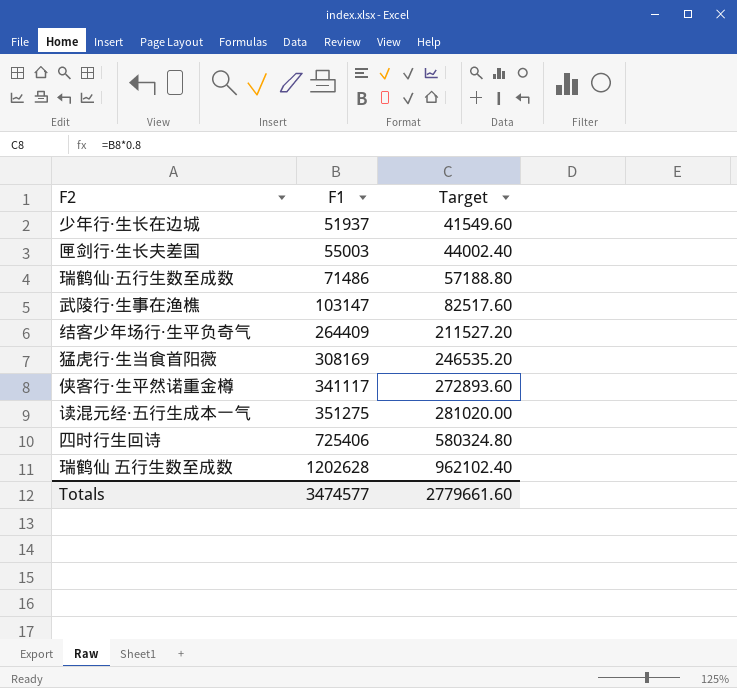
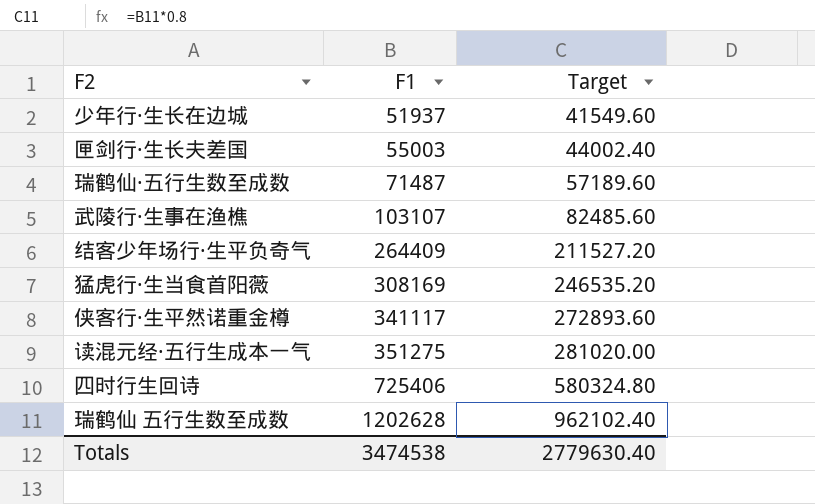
瑞鹤仙·五行生数至成数 | F1: 71486 -> 71487
瑞鹤仙·五行生数至成数 | Target: 57188.80 -> 57189.60
武陵行·生事在渔樵 | F1: 103147 -> 103107
武陵行·生事在渔樵 | Target: 82517.60 -> 82485.60
Totals | F1: 3474577 -> 3474538
Totals | Target: 2779661.60 -> 2779630.40

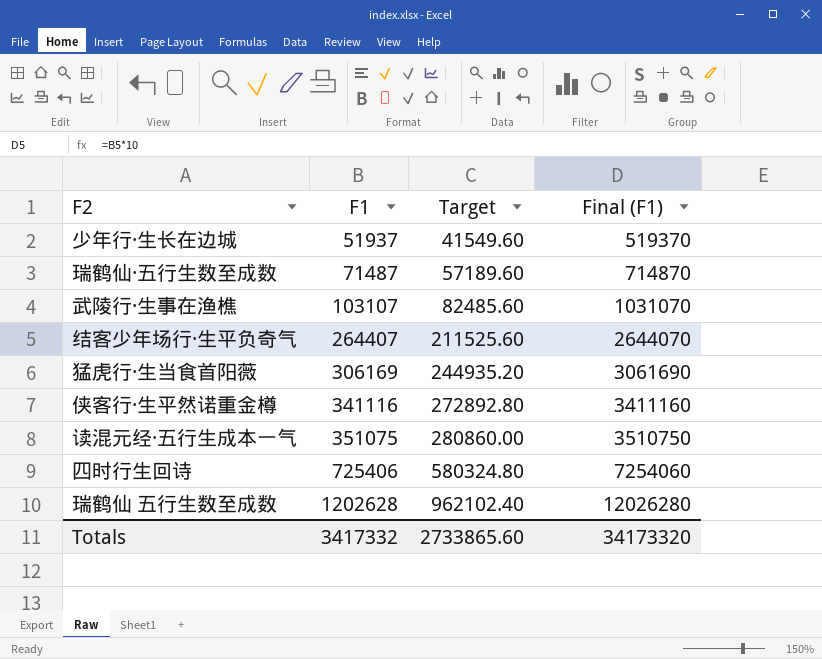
column Final (F1) | formula: none -> [F1] * 10
row 匣剑行·生长夫差国: 55003 | 44002.40 -> none
结客少年场行·生平负奇气 | F1: 264409 -> 264407
结客少年场行·生平负奇气 | Target: 211527.20 -> 211525.60
猛虎行·生当食首阳薇 | F1: 308169 -> 306169
猛虎行·生当食首阳薇 | Target: 246535.20 -> 244935.20
侠客行·生平然诺重金樽 | F1: 341117 -> 341116
侠客行·生平然诺重金樽 | Target: 272893.60 -> 272892.80
读混元经·五行生成本一气 | F1: 351275 -> 351075
读混元经·五行生成本一气 | Target: 281020.00 -> 280860.00
Totals | F1: 3474538 -> 3417332
Totals | Target: 2779630.40 -> 2733865.60

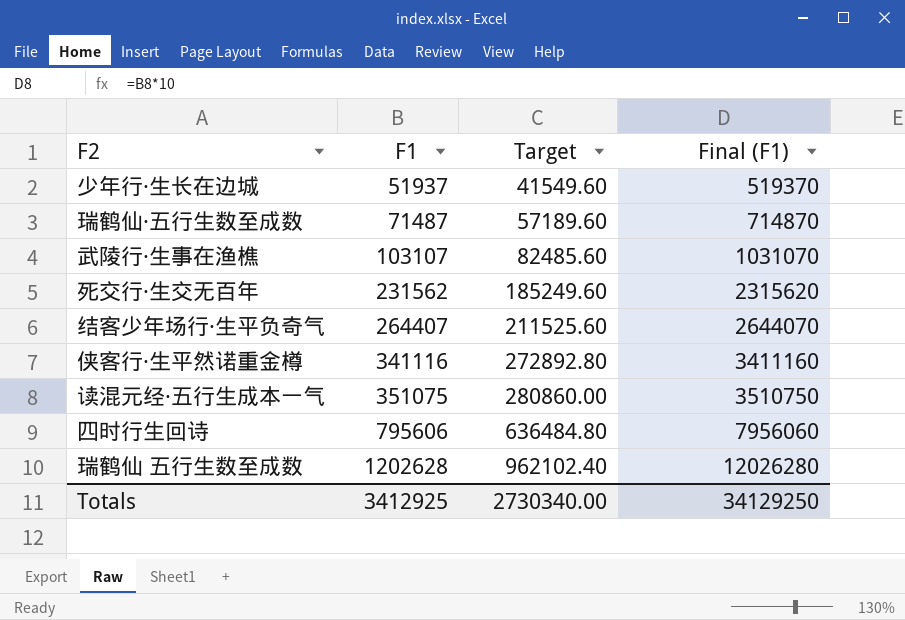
row 猛虎行·生当食首阳薇: 306169 | 244935.20 | 3061690 -> none
row 死交行·生交无百年: none -> 231562 | 185249.60 | 2315620
四时行生回诗 | F1: 725406 -> 795606
四时行生回诗 | Target: 580324.80 -> 636484.80
四时行生回诗 | Final (F1): 7254060 -> 7956060
Totals | F1: 3417332 -> 3412925
Totals | Target: 2733865.60 -> 2730340.00
Totals | Final (F1): 34173320 -> 34129250

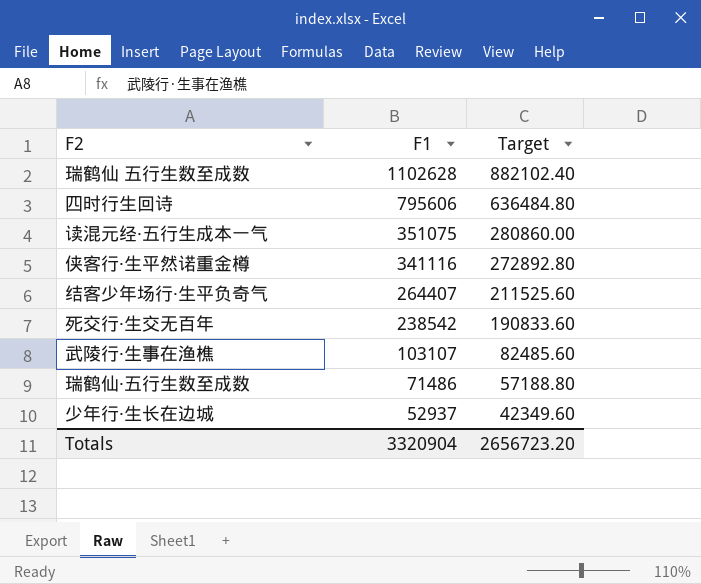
row order: F1 ascending -> F1 descending
column Final (F1) | formula: [F1] * 10 -> none
瑞鹤仙 五行生数至成数 | F1: 1202628 -> 1102628
瑞鹤仙 五行生数至成数 | Target: 962102.40 -> 882102.40
死交行·生交无百年 | F1: 231562 -> 238542
死交行·生交无百年 | Target: 185249.60 -> 190833.60
瑞鹤仙·五行生数至成数 | F1: 71487 -> 71486
瑞鹤仙·五行生数至成数 | Target: 57189.60 -> 57188.80
少年行·生长在边城 | F1: 51937 -> 52937
少年行·生长在边城 | Target: 41549.60 -> 42349.60
Totals | F1: 3412925 -> 3320904
Totals | Target: 2730340.00 -> 2656723.20

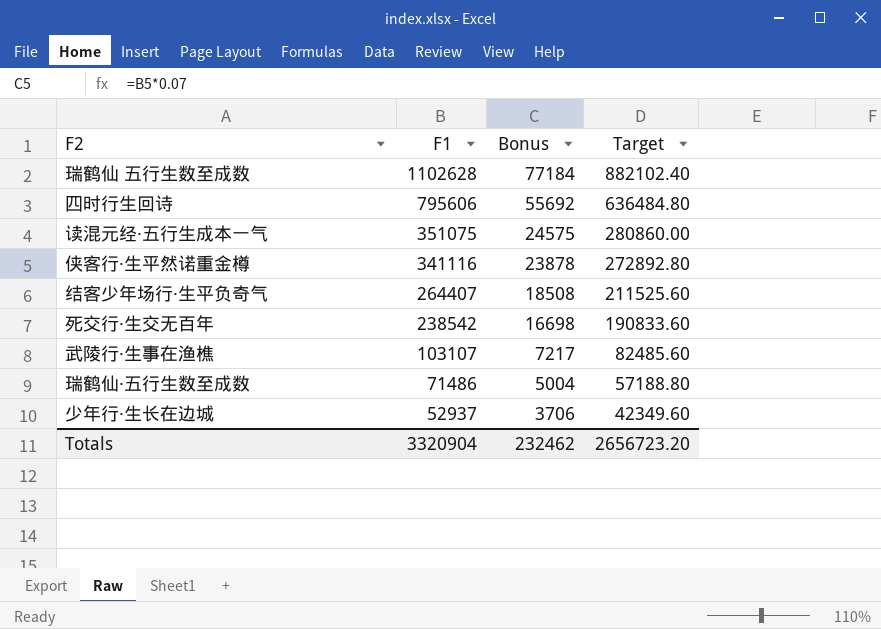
column Bonus | formula: none -> [F1] * 0.07

